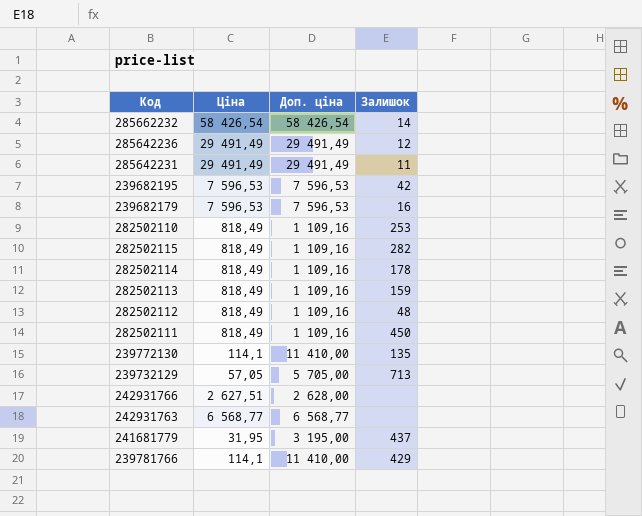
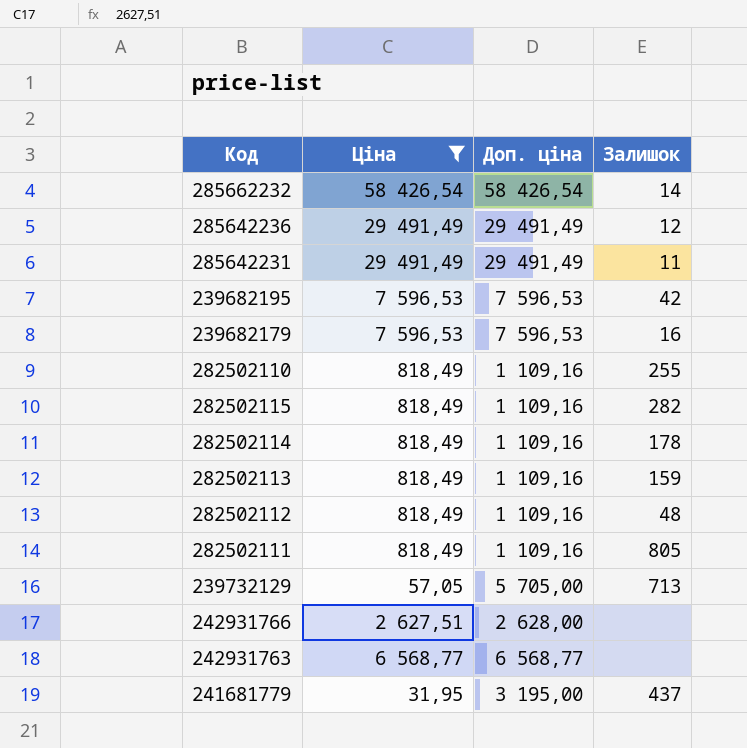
filter: none -> Ціна != 114,1
282502110 | Залишок: 253 -> 255
282502111 | Залишок: 450 -> 805

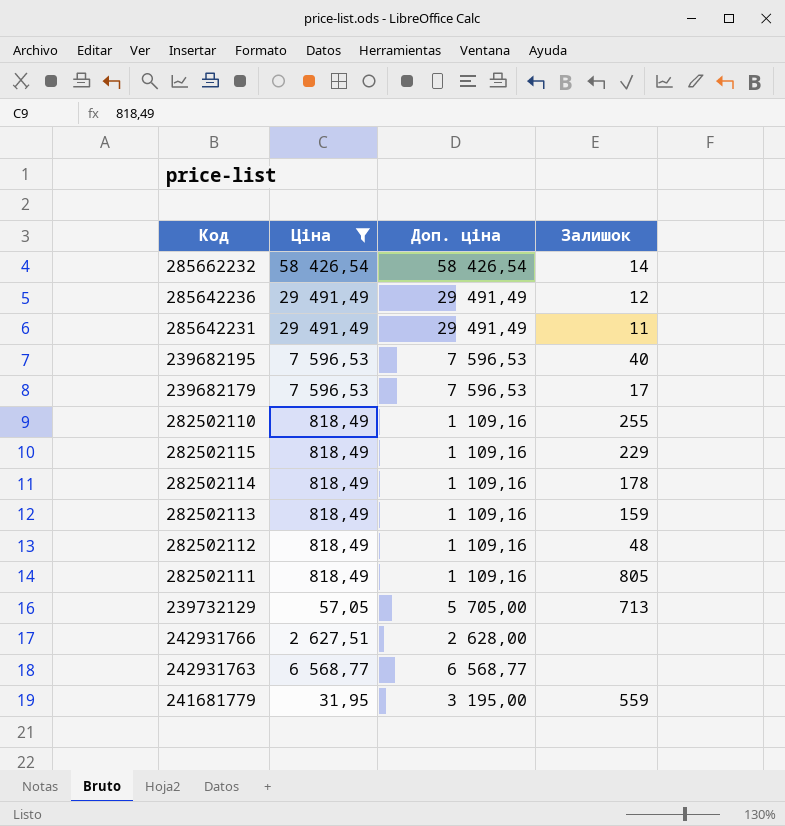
239682195 | Залишок: 42 -> 40
239682179 | Залишок: 16 -> 17
282502115 | Залишок: 282 -> 229
241681779 | Залишок: 437 -> 559

